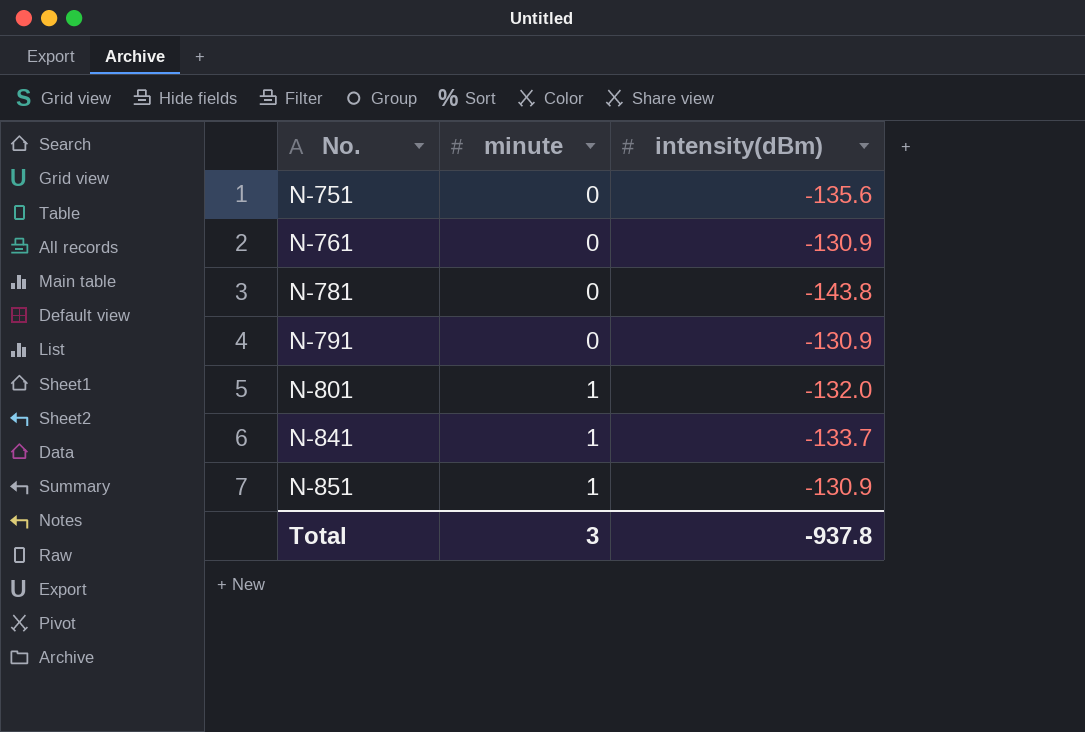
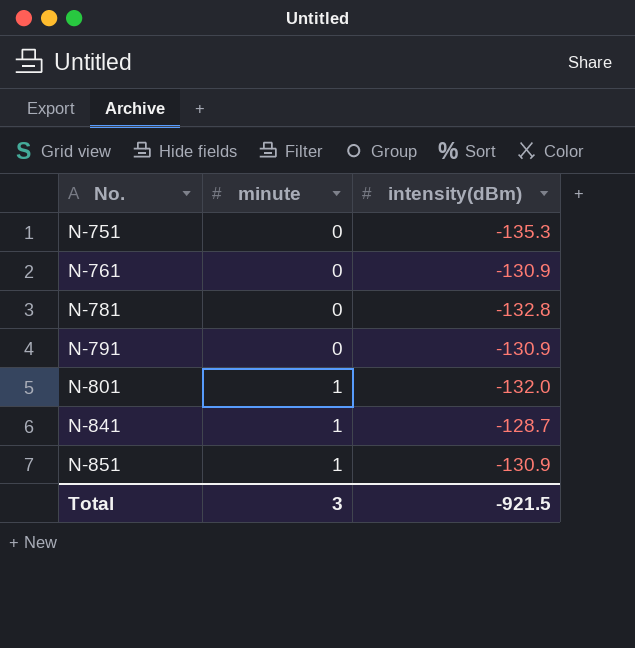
N-751 | intensity(dBm): -135.6 -> -135.3
N-781 | intensity(dBm): -143.8 -> -132.8
N-841 | intensity(dBm): -133.7 -> -128.7
Total | intensity(dBm): -937.8 -> -921.5

